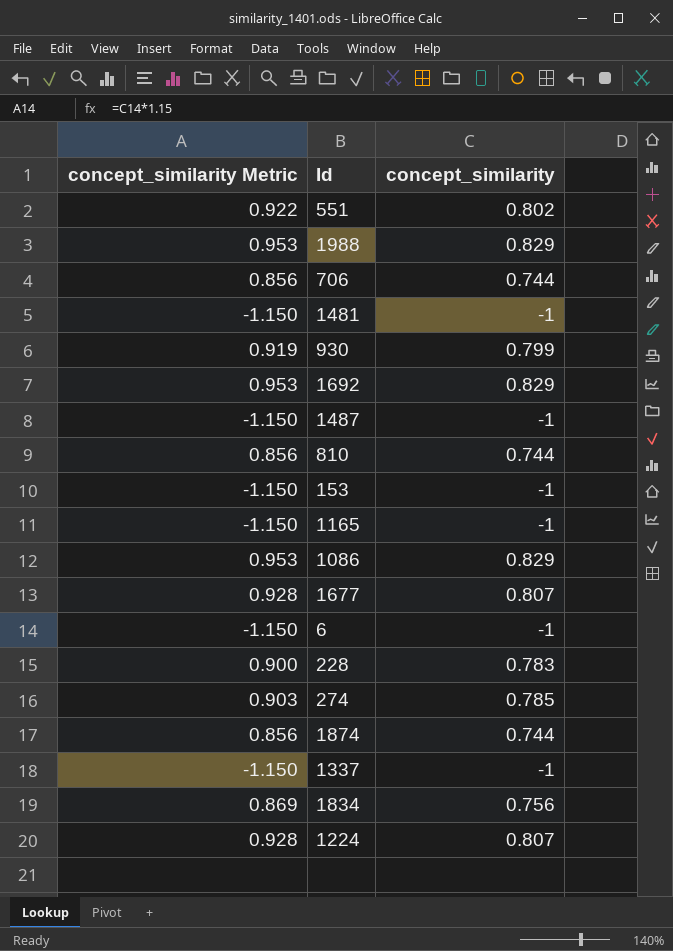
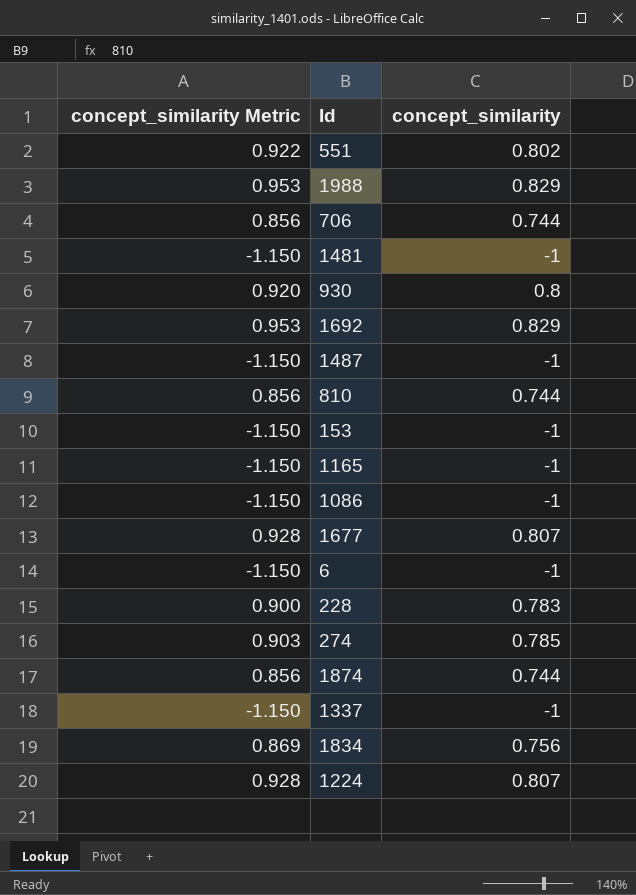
930 | concept_similarity Metric: 0.919 -> 0.920
930 | concept_similarity: 0.799 -> 0.8
1086 | concept_similarity Metric: 0.953 -> -1.150
1086 | concept_similarity: 0.829 -> -1

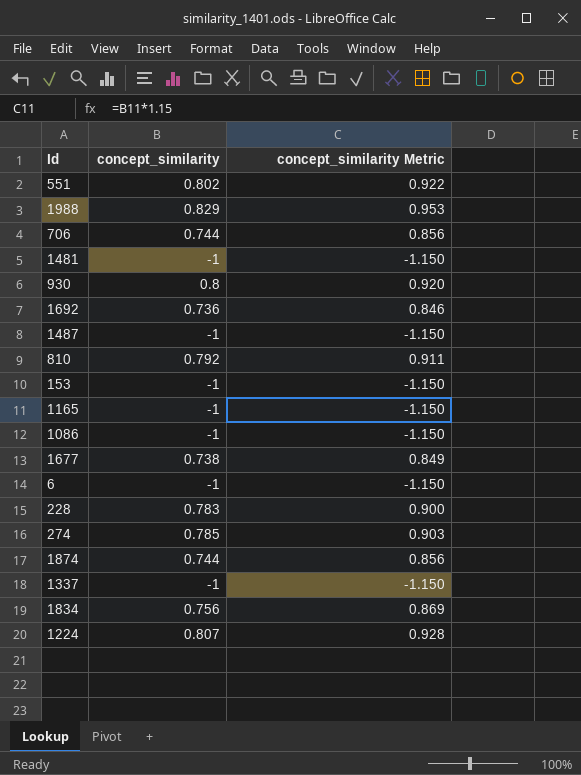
column concept_similarity Metric | position: 1 -> 3
1692 | concept_similarity: 0.829 -> 0.736
1692 | concept_similarity Metric: 0.953 -> 0.846
810 | concept_similarity: 0.744 -> 0.792
810 | concept_similarity Metric: 0.856 -> 0.911
1677 | concept_similarity: 0.807 -> 0.738
1677 | concept_similarity Metric: 0.928 -> 0.849

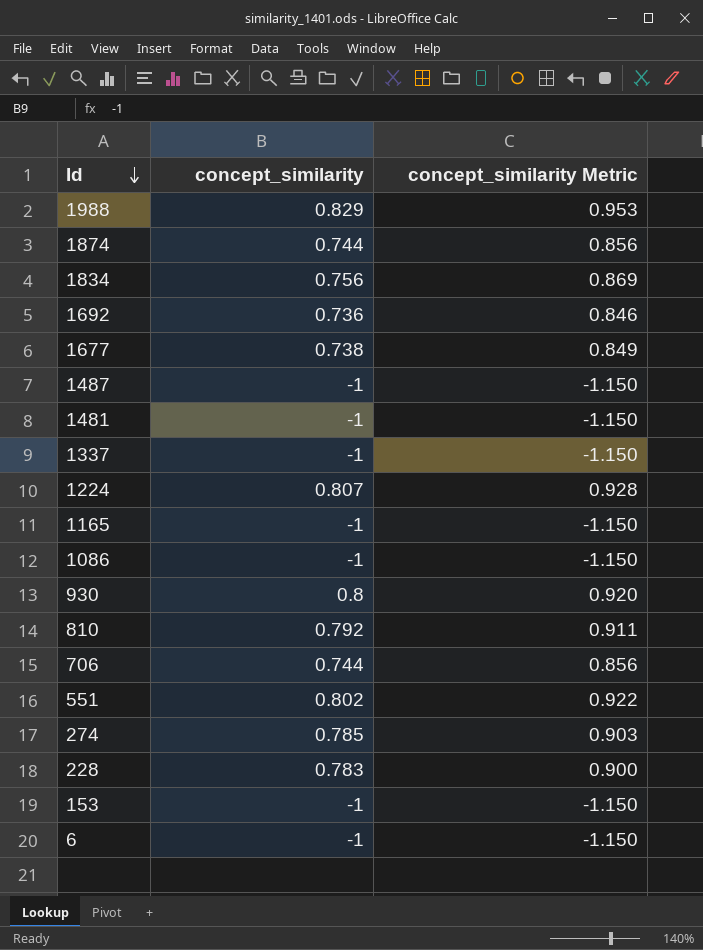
row order: none -> Id descending

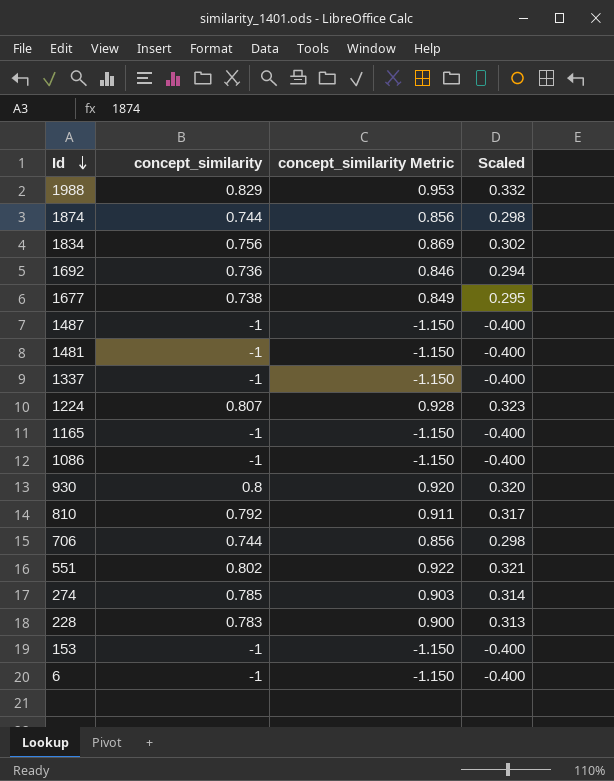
column Scaled | formula: none -> [concept_similarity] * 0.4

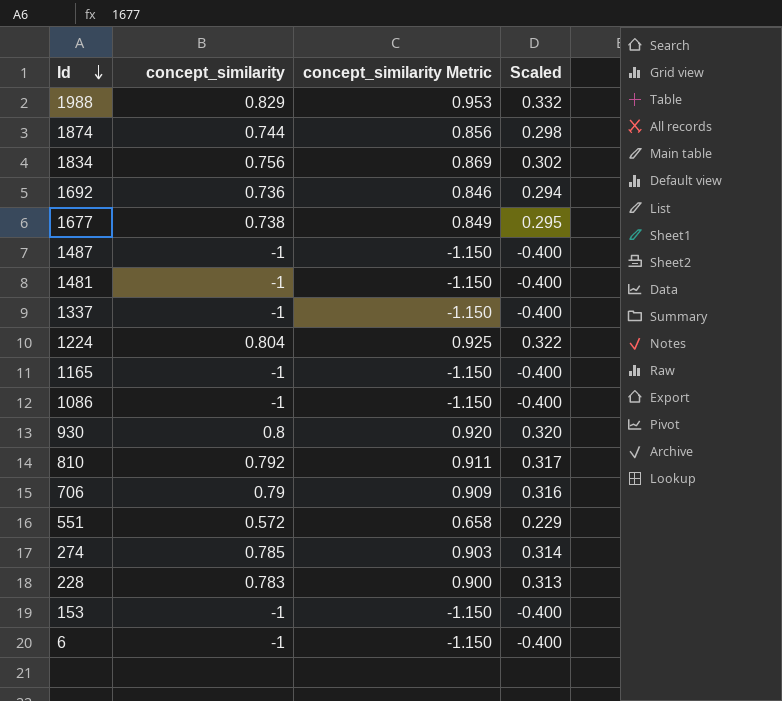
1224 | concept_similarity: 0.807 -> 0.804
1224 | concept_similarity Metric: 0.928 -> 0.925
1224 | Scaled: 0.323 -> 0.322
706 | concept_similarity: 0.744 -> 0.79
706 | concept_similarity Metric: 0.856 -> 0.909
706 | Scaled: 0.298 -> 0.316
551 | concept_similarity: 0.802 -> 0.572
551 | concept_similarity Metric: 0.922 -> 0.658
551 | Scaled: 0.321 -> 0.229

